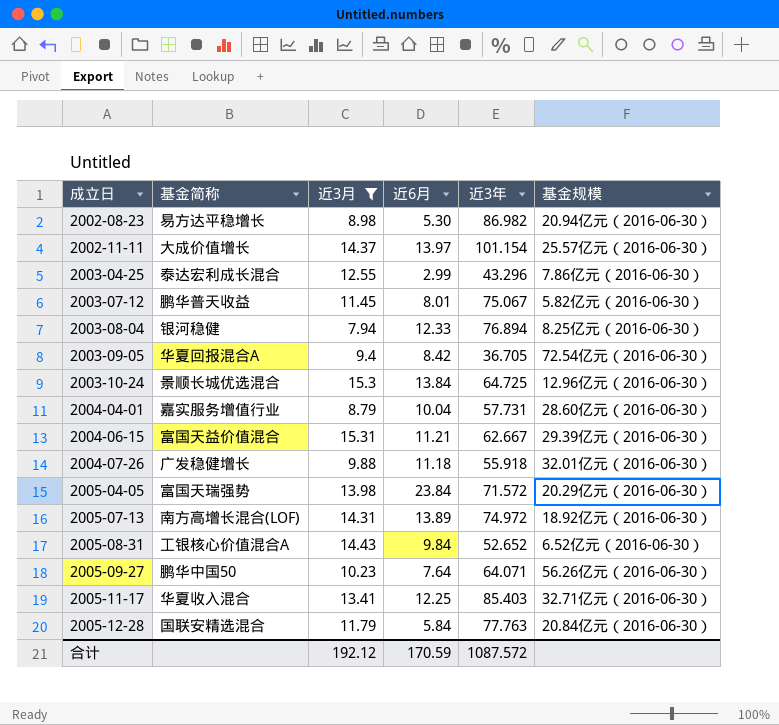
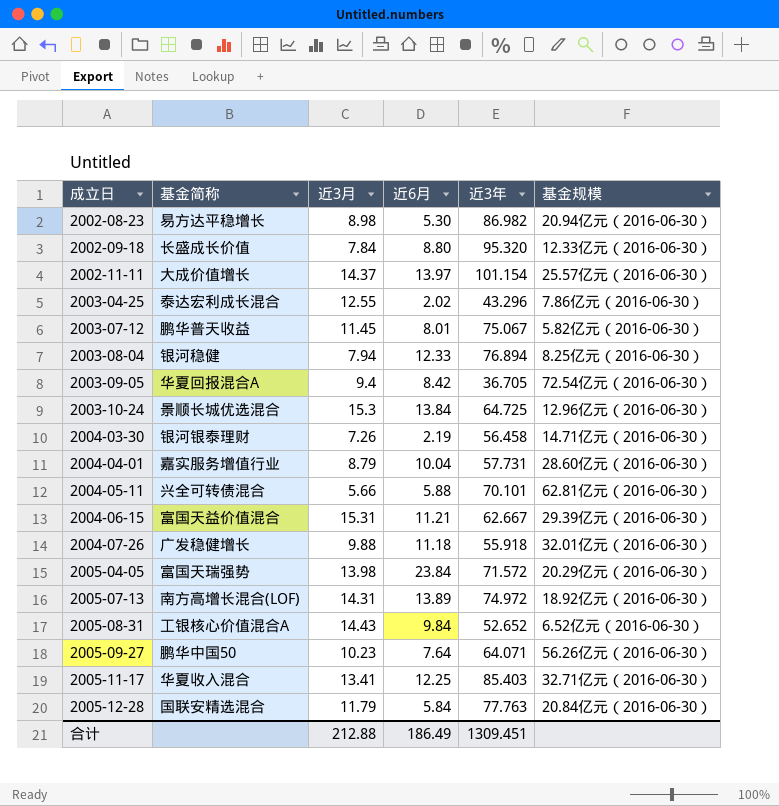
filter: 近3月 >= 7.94 -> none
2003-04-25 | 近6月: 2.99 -> 2.02
合计 | 近3月: 192.12 -> 212.88
合计 | 近6月: 170.59 -> 186.49
合计 | 近3年: 1087.572 -> 1309.451

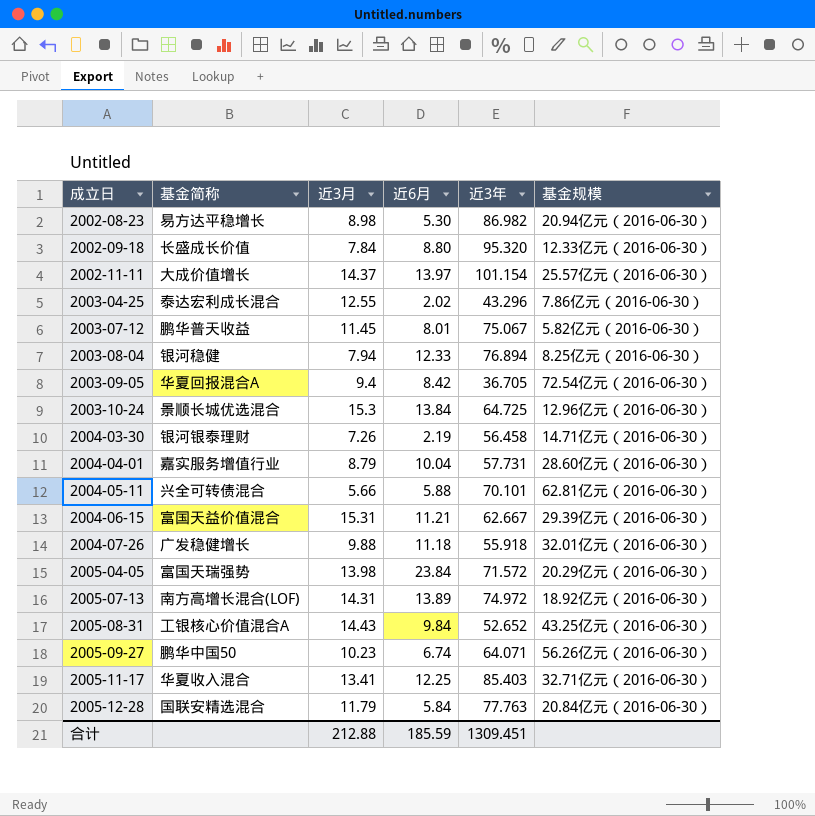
2005-08-31 | 基金规模: 6.52亿元（2016-06-30） -> 43.25亿元（2016-06-30）
2005-09-27 | 近6月: 7.64 -> 6.74
合计 | 近6月: 186.49 -> 185.59

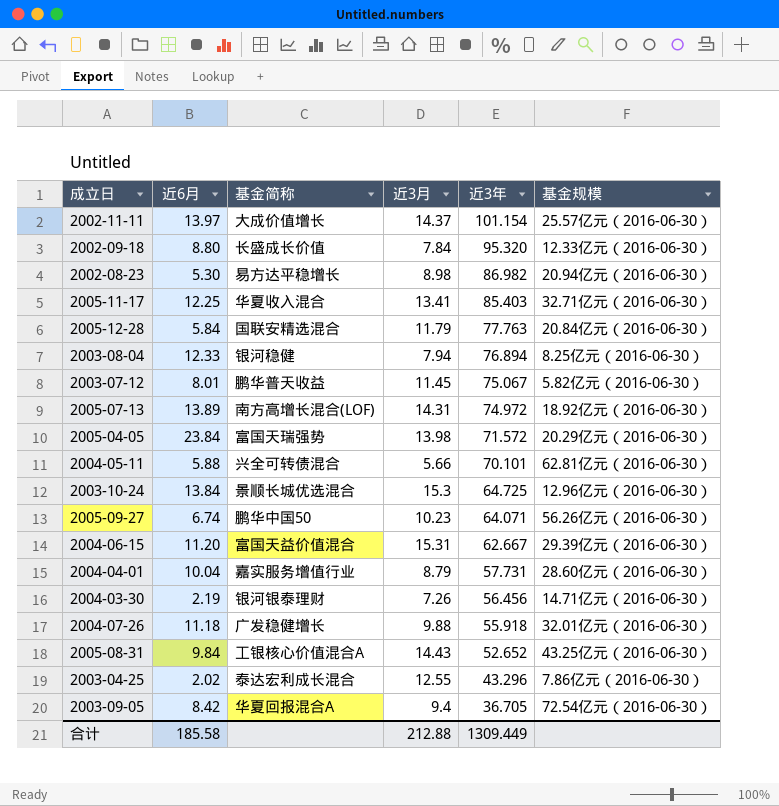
row order: 成立日 ascending -> 近3年 descending
column 近6月 | position: 4 -> 2
2004-06-15 | 近6月: 11.21 -> 11.20
2004-03-30 | 近3年: 56.458 -> 56.456
合计 | 近6月: 185.59 -> 185.58
合计 | 近3年: 1309.451 -> 1309.449

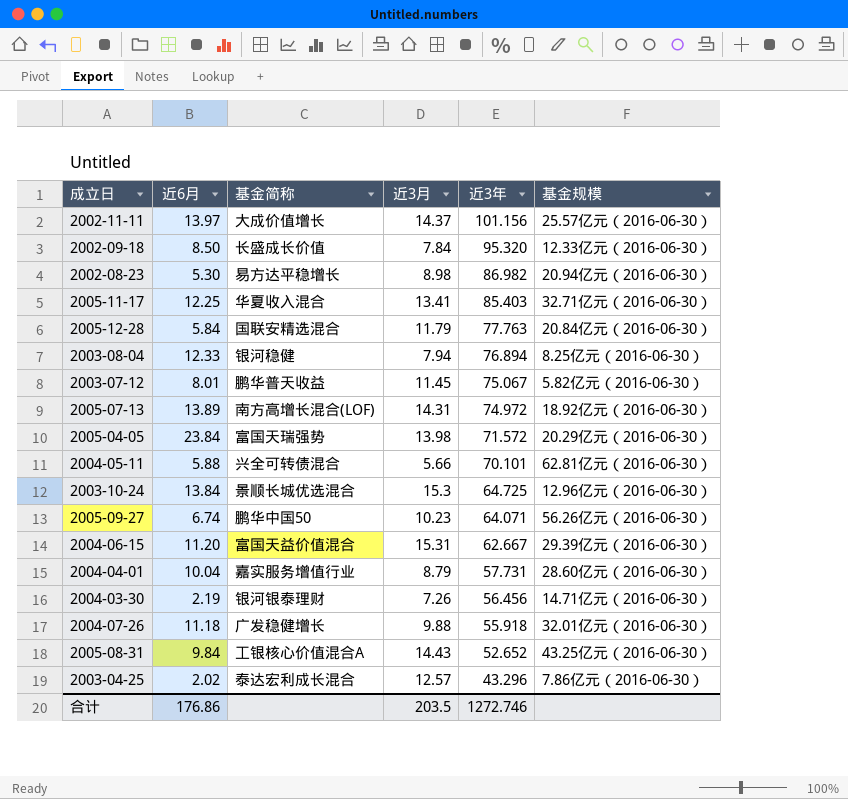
row 2003-09-05: 8.42 | 华夏回报混合A | 9.4 | 36.705 | 72.54亿元（2016-06-30） -> none
2002-11-11 | 近3年: 101.154 -> 101.156
2002-09-18 | 近6月: 8.80 -> 8.50
2003-04-25 | 近3月: 12.55 -> 12.57
合计 | 近6月: 185.58 -> 176.86
合计 | 近3月: 212.88 -> 203.5
合计 | 近3年: 1309.449 -> 1272.746

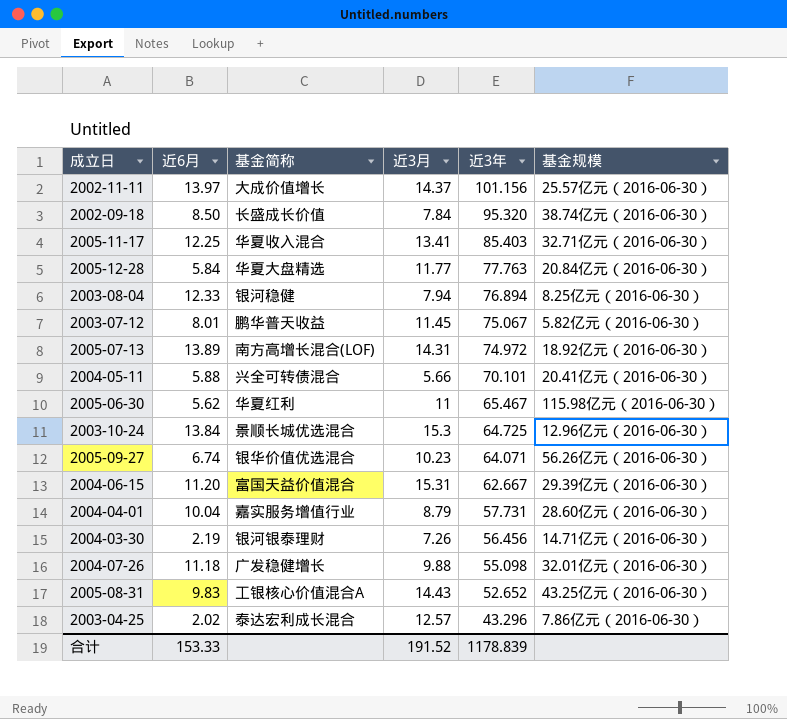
row 2002-08-23: 5.30 | 易方达平稳增长 | 8.98 | 86.982 | 20.94亿元（2016-06-30） -> none
row 2005-04-05: 23.84 | 富国天瑞强势 | 13.98 | 71.572 | 20.29亿元（2016-06-30） -> none
2002-09-18 | 基金规模: 12.33亿元（2016-06-30） -> 38.74亿元（2016-06-30）
2005-12-28 | 基金简称: 国联安精选混合 -> 华夏大盘精选
2005-12-28 | 近3月: 11.79 -> 11.77
2004-05-11 | 基金规模: 62.81亿元（2016-06-30） -> 20.41亿元（2016-06-30）
row 2005-06-30: none -> 5.62 | 华夏红利 | 11 | 65.467 | 115.98亿元（2016-06-30）
2005-09-27 | 基金简称: 鹏华中国50 -> 银华价值优选混合
2004-07-26 | 近3年: 55.918 -> 55.098
2005-08-31 | 近6月: 9.84 -> 9.83
合计 | 近6月: 176.86 -> 153.33
合计 | 近3月: 203.5 -> 191.52
合计 | 近3年: 1272.746 -> 1178.839

